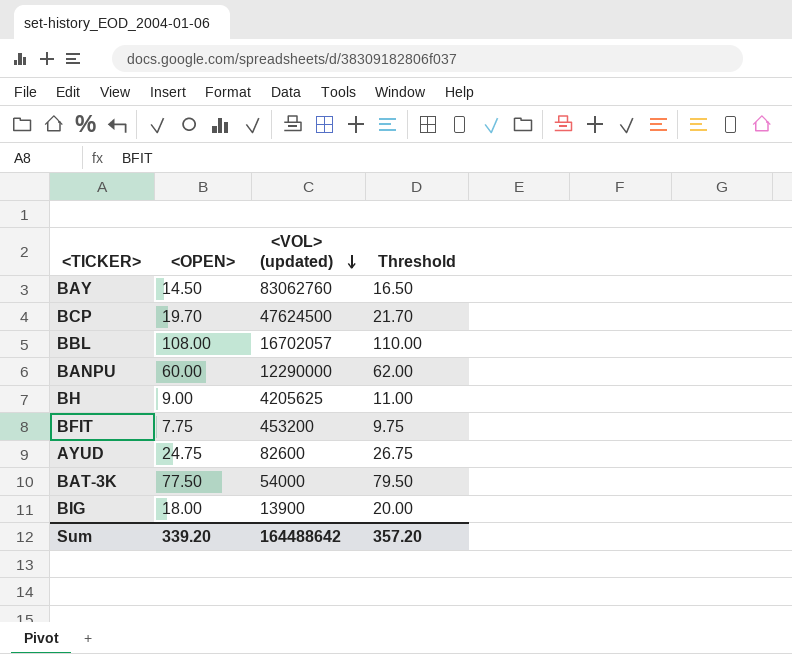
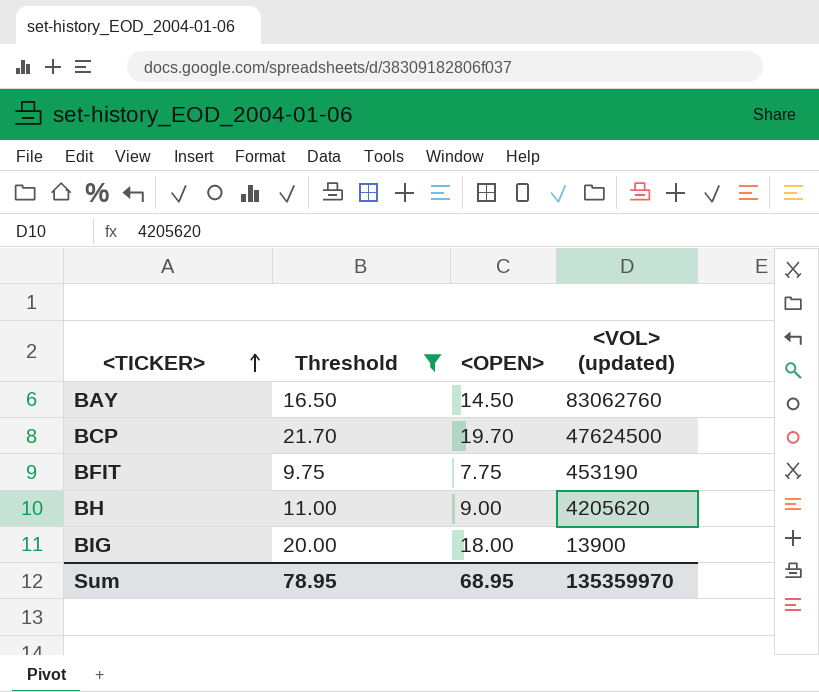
filter: none -> Threshold <= 21.70
row order: <VOL> (updated) descending -> <TICKER> ascending
column Threshold | position: 4 -> 2
BFIT | <VOL> (updated): 453200 -> 453190
BH | <VOL> (updated): 4205625 -> 4205620
Sum | Threshold: 357.20 -> 78.95
Sum | <OPEN>: 339.20 -> 68.95
Sum | <VOL> (updated): 164488642 -> 135359970

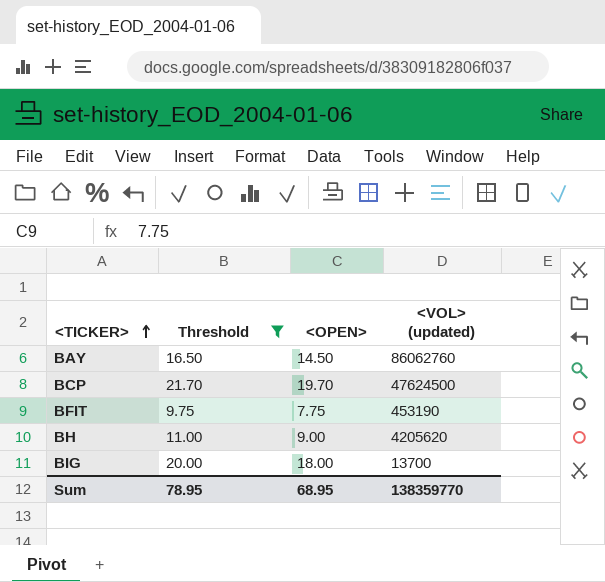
BAY | <VOL> (updated): 83062760 -> 86062760
BIG | <VOL> (updated): 13900 -> 13700
Sum | <VOL> (updated): 135359970 -> 138359770

